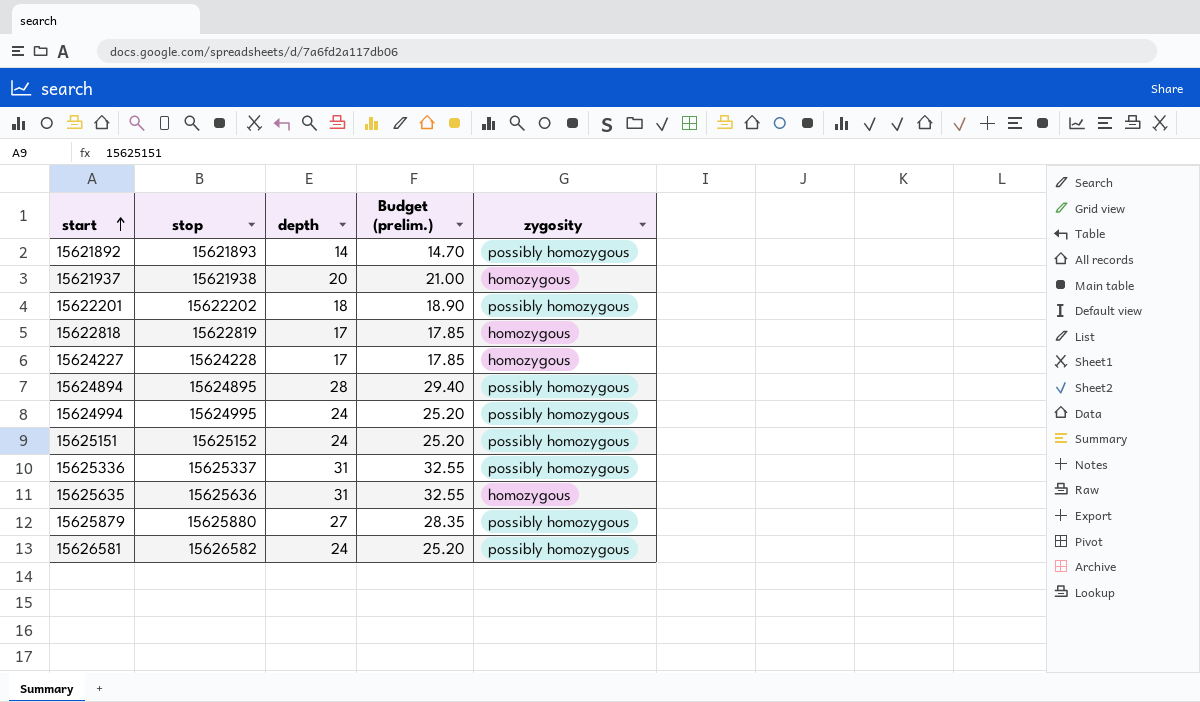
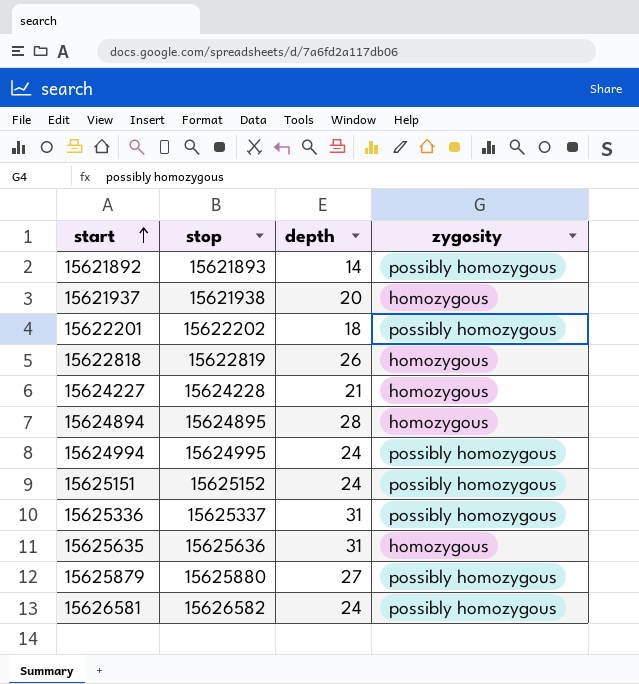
column Budget (prelim.) | formula: [depth] * 1.05 -> none
15622818 | depth: 17 -> 26
15624227 | depth: 17 -> 21
15624894 | zygosity: possibly homozygous -> homozygous

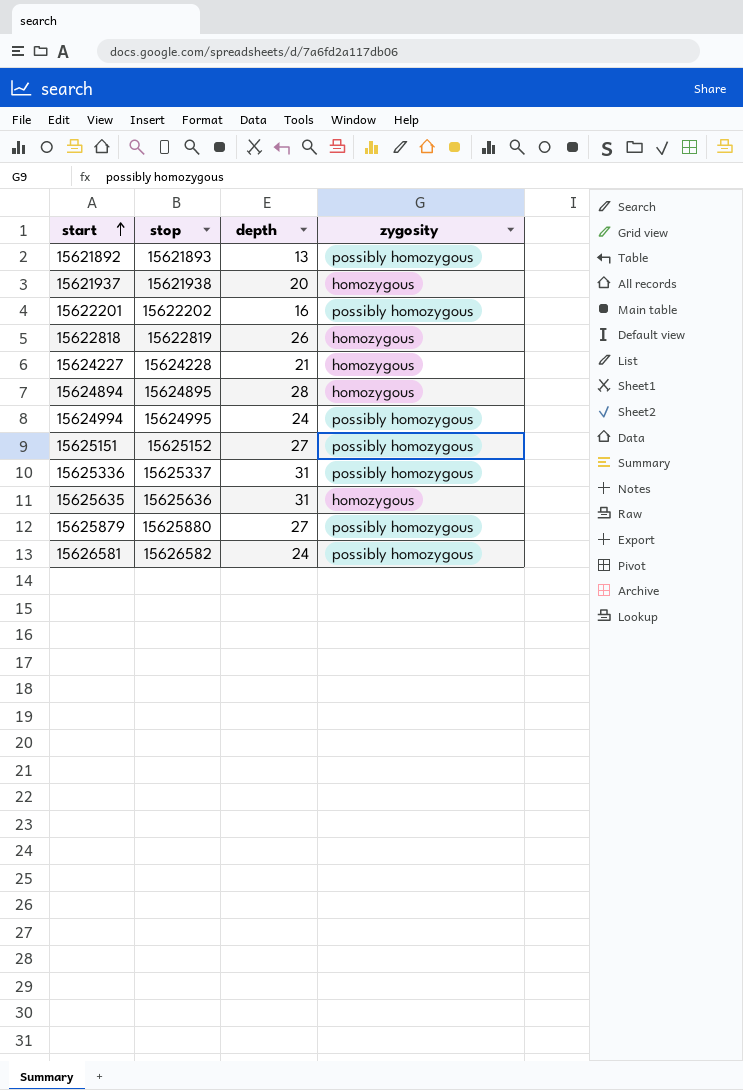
15621892 | depth: 14 -> 13
15622201 | depth: 18 -> 16
15625151 | depth: 24 -> 27

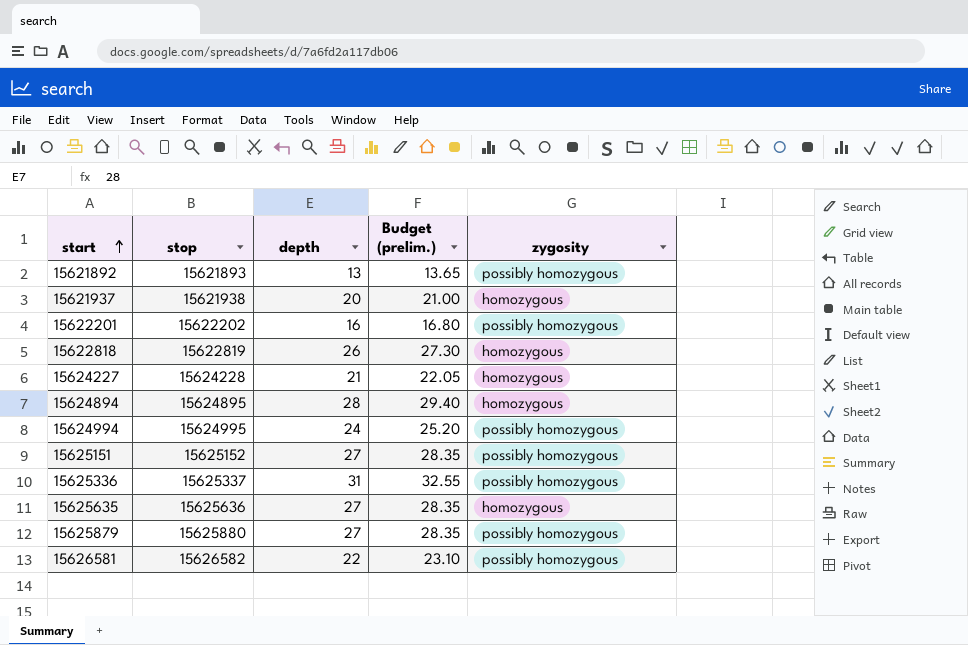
column Budget (prelim.) | formula: none -> [depth] * 1.05
15625635 | depth: 31 -> 27
15626581 | depth: 24 -> 22

